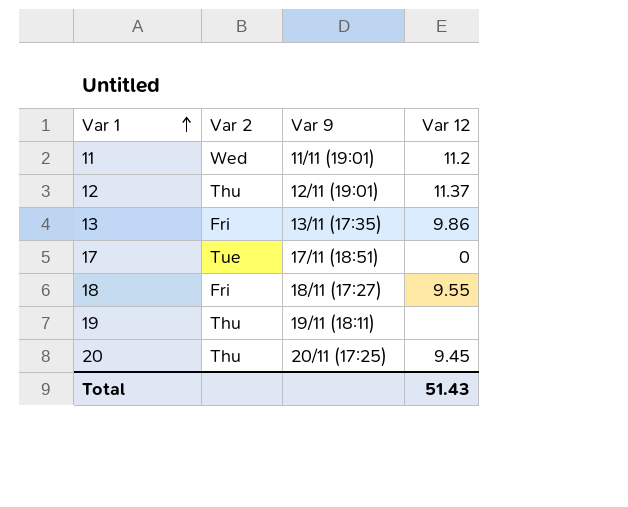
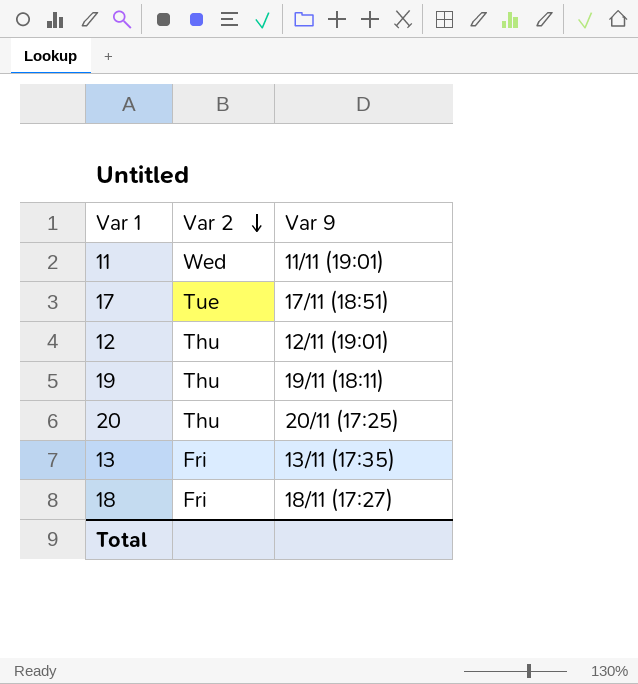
row order: Var 1 ascending -> Var 2 descending
column Var 12 | position: 4 -> none

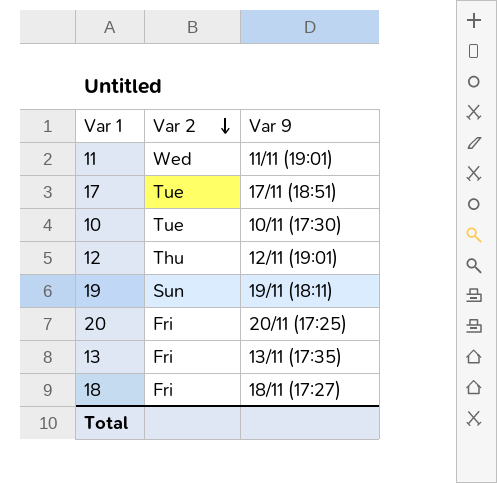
row 10: none -> Tue | 10/11 (17:30)
19 | Var 2: Thu -> Sun
20 | Var 2: Thu -> Fri

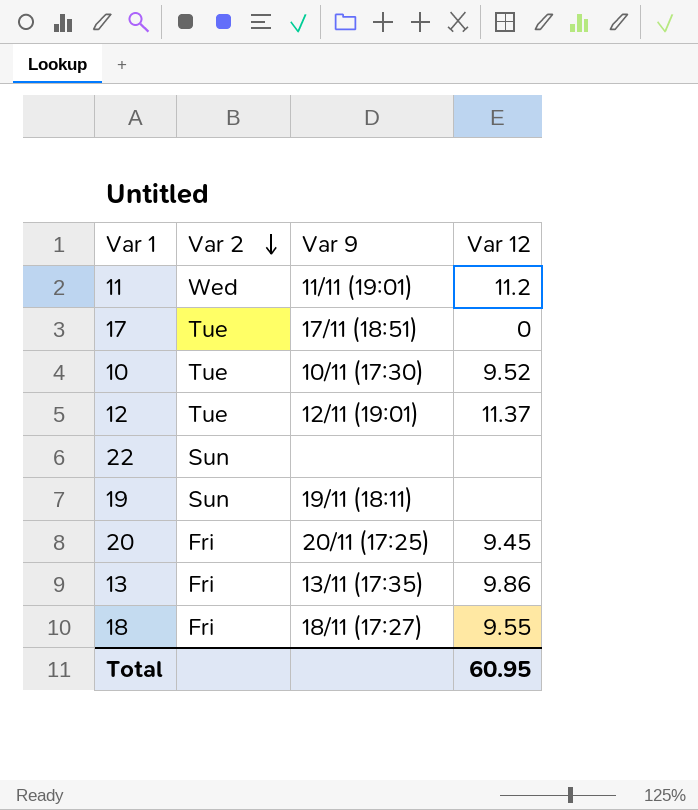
column Var 12 | position: none -> 4
12 | Var 2: Thu -> Tue
row 22: none -> Sun | none | none

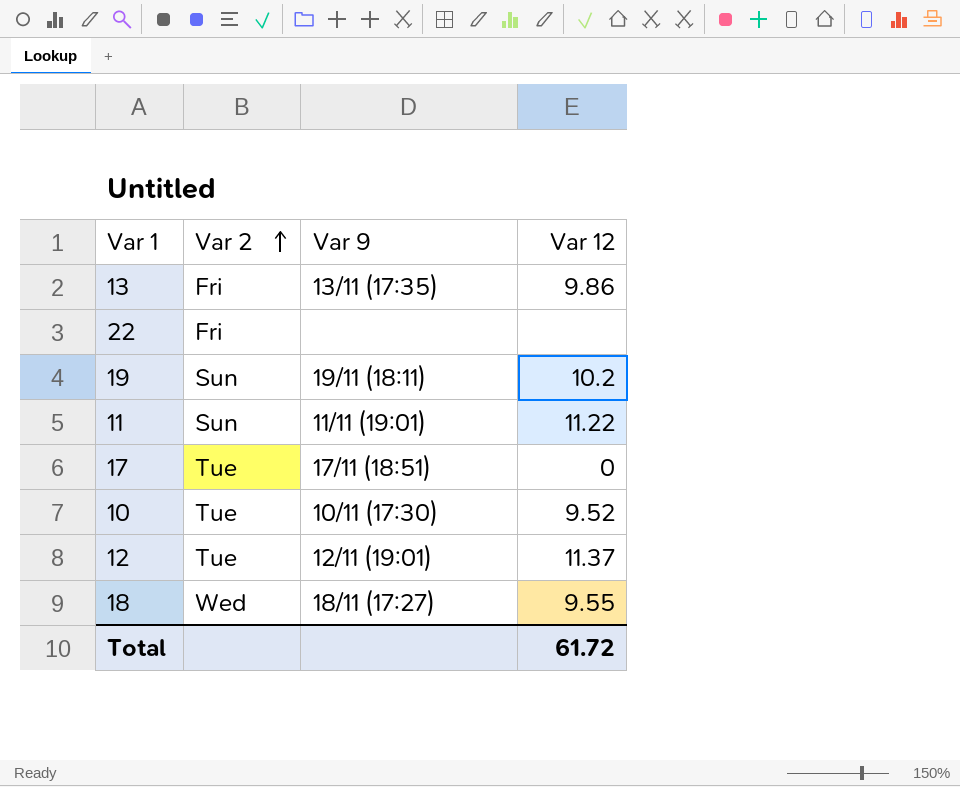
row order: Var 2 descending -> Var 2 ascending
row 20: Fri | 20/11 (17:25) | 9.45 -> none
22 | Var 2: Sun -> Fri
19 | Var 12: none -> 10.2
11 | Var 2: Wed -> Sun
11 | Var 12: 11.2 -> 11.22
18 | Var 2: Fri -> Wed
Total | Var 12: 60.95 -> 61.72

